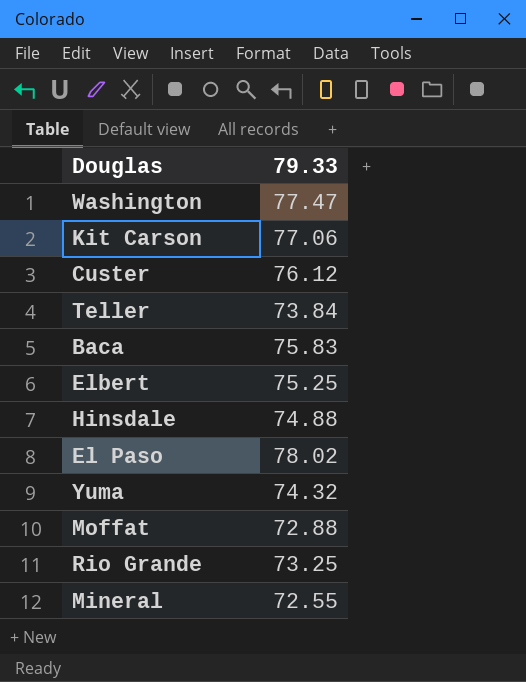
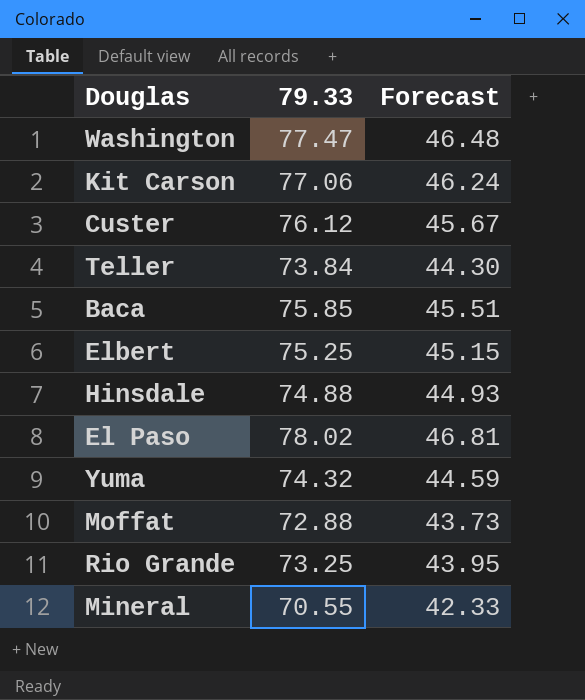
column Forecast | formula: none -> [79.33] * 0.6
Baca | 79.33: 75.83 -> 75.85
Mineral | 79.33: 72.55 -> 70.55

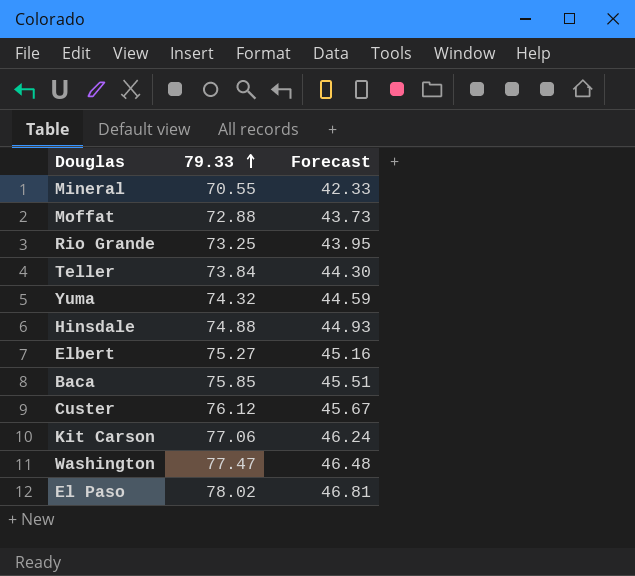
row order: none -> 79.33 ascending
Elbert | 79.33: 75.25 -> 75.27
Elbert | Forecast: 45.15 -> 45.16

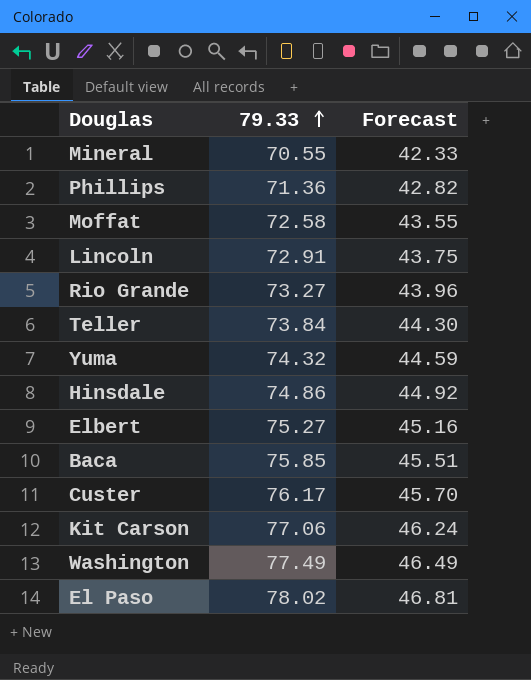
row Phillips: none -> 71.36 | 42.82
Moffat | 79.33: 72.88 -> 72.58
Moffat | Forecast: 43.73 -> 43.55
row Lincoln: none -> 72.91 | 43.75
Rio Grande | 79.33: 73.25 -> 73.27
Rio Grande | Forecast: 43.95 -> 43.96
Hinsdale | 79.33: 74.88 -> 74.86
Hinsdale | Forecast: 44.93 -> 44.92
Custer | 79.33: 76.12 -> 76.17
Custer | Forecast: 45.67 -> 45.70
Washington | 79.33: 77.47 -> 77.49
Washington | Forecast: 46.48 -> 46.49

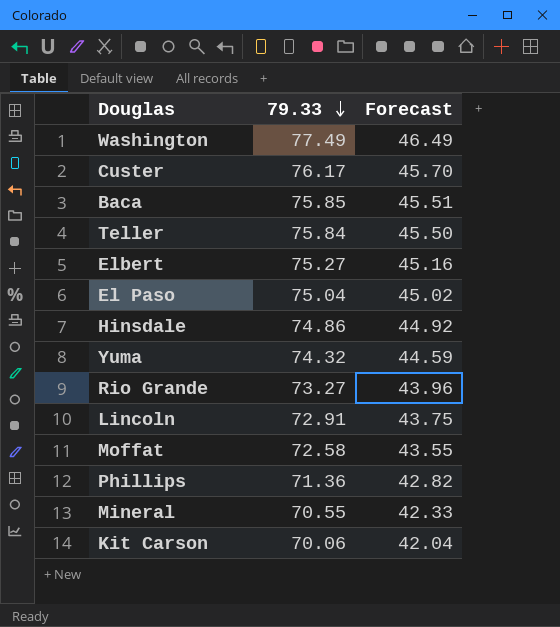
row order: 79.33 ascending -> 79.33 descending
Teller | 79.33: 73.84 -> 75.84
Teller | Forecast: 44.30 -> 45.50
El Paso | 79.33: 78.02 -> 75.04
El Paso | Forecast: 46.81 -> 45.02
Kit Carson | 79.33: 77.06 -> 70.06
Kit Carson | Forecast: 46.24 -> 42.04

